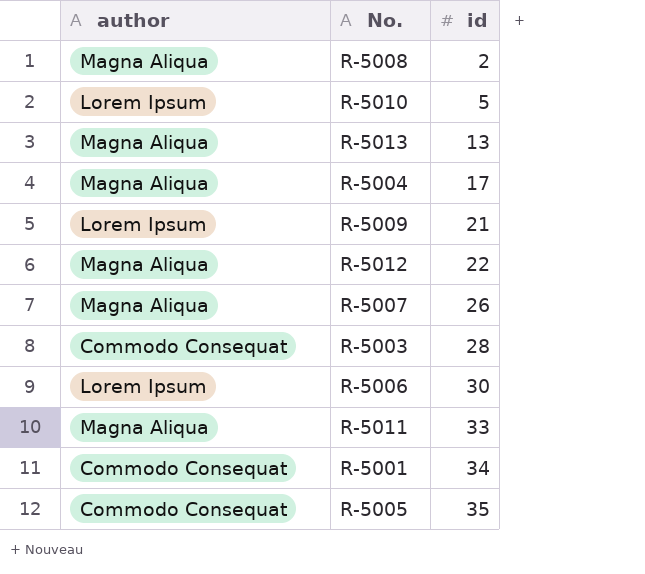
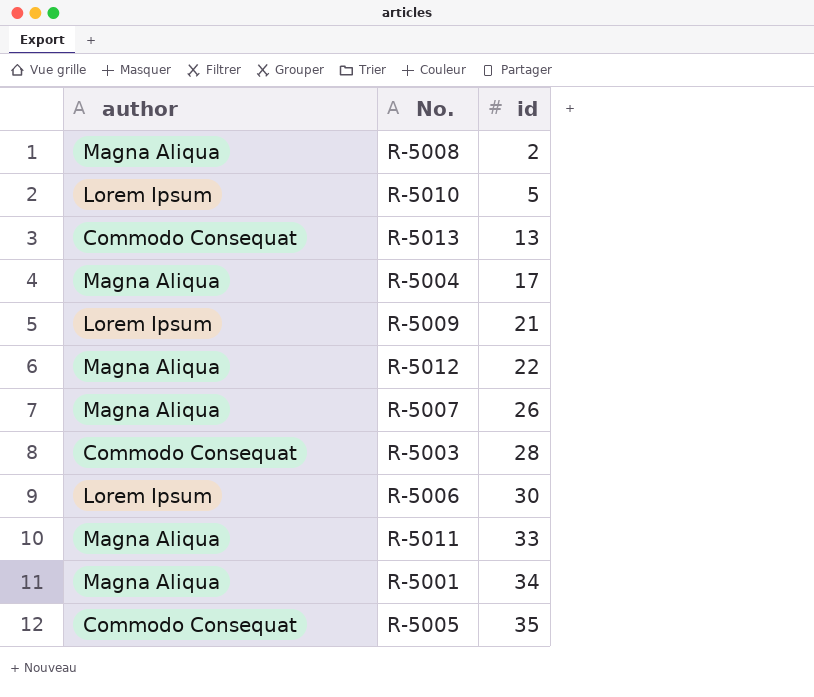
R-5013 | author: Magna Aliqua -> Commodo Consequat
R-5001 | author: Commodo Consequat -> Magna Aliqua

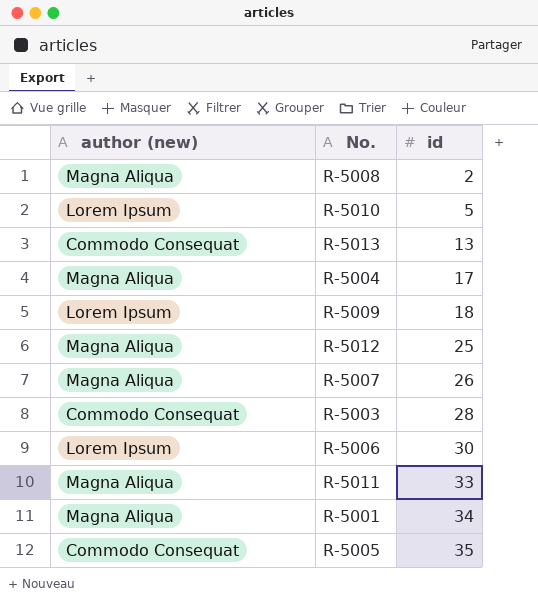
column name: author -> author (new)
R-5009 | id: 21 -> 18
R-5012 | id: 22 -> 25

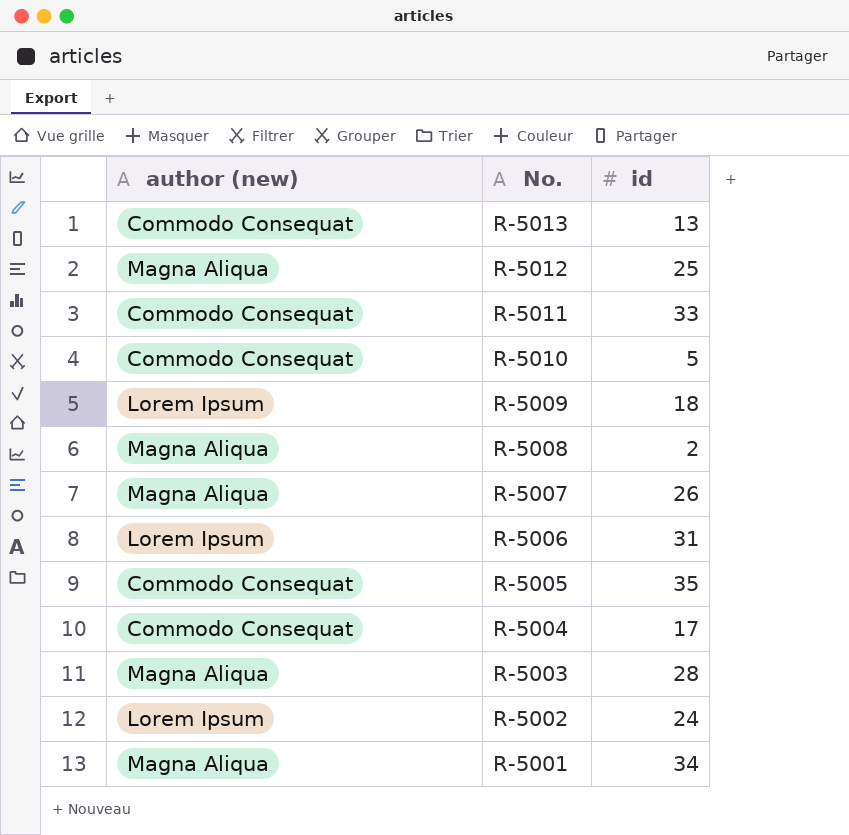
row order: id ascending -> No. descending
R-5011 | author (new): Magna Aliqua -> Commodo Consequat
R-5010 | author (new): Lorem Ipsum -> Commodo Consequat
R-5006 | id: 30 -> 31
R-5004 | author (new): Magna Aliqua -> Commodo Consequat
R-5003 | author (new): Commodo Consequat -> Magna Aliqua
row R-5002: none -> Lorem Ipsum | 24

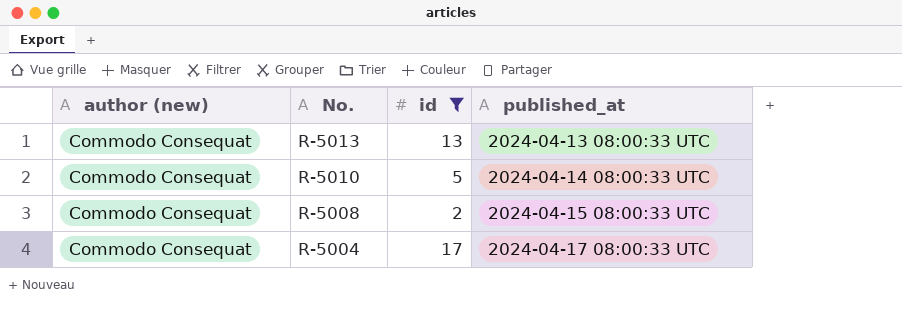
filter: none -> id <= 17
column published_at | position: none -> 4
R-5008 | author (new): Magna Aliqua -> Commodo Consequat

